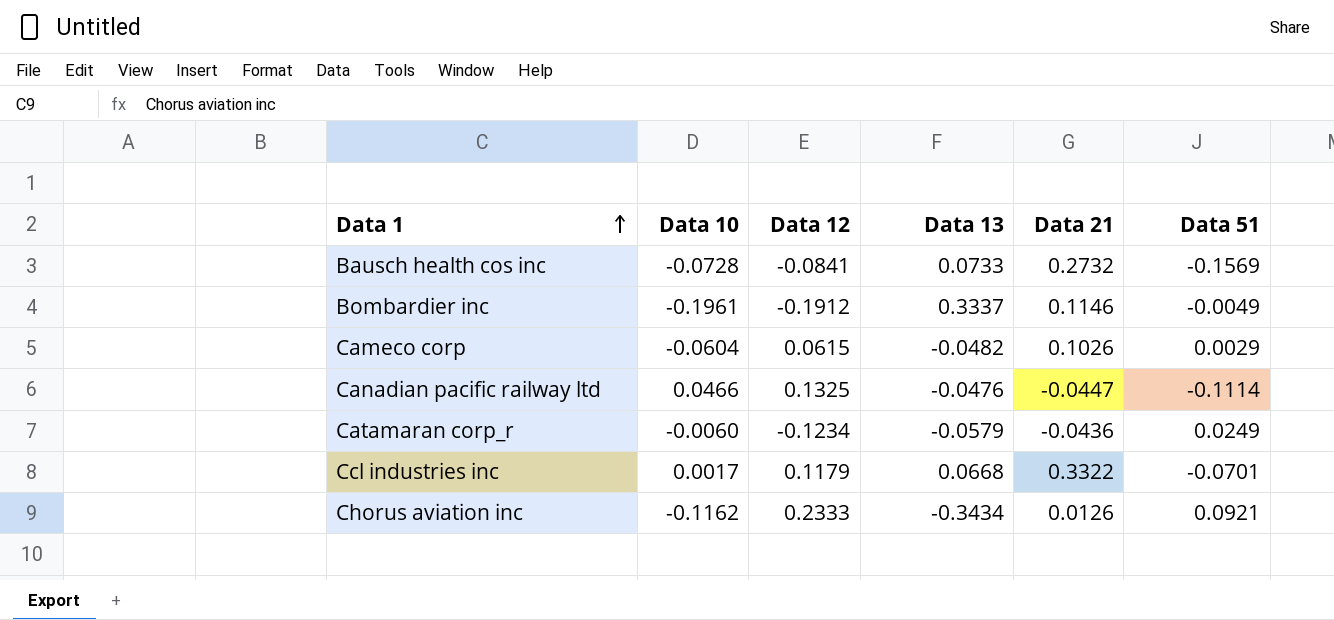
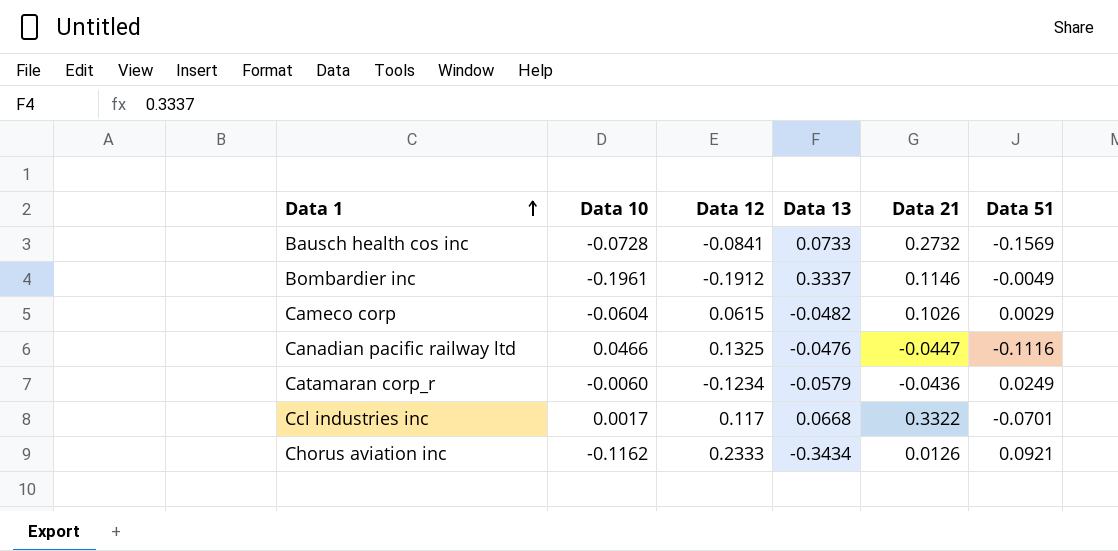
Canadian pacific railway ltd | Data 51: -0.1114 -> -0.1116
Ccl industries inc | Data 12: 0.1179 -> 0.117

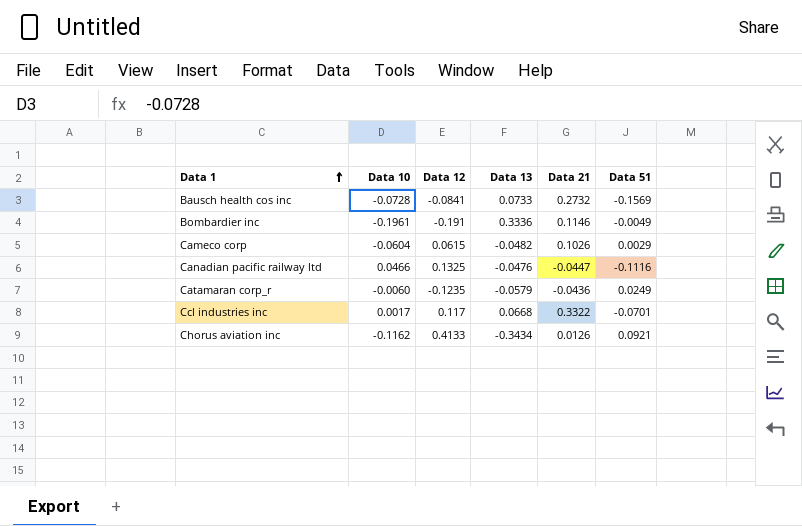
Bombardier inc | Data 12: -0.1912 -> -0.191
Bombardier inc | Data 13: 0.3337 -> 0.3336
Catamaran corp_r | Data 12: -0.1234 -> -0.1235
Chorus aviation inc | Data 12: 0.2333 -> 0.4133

